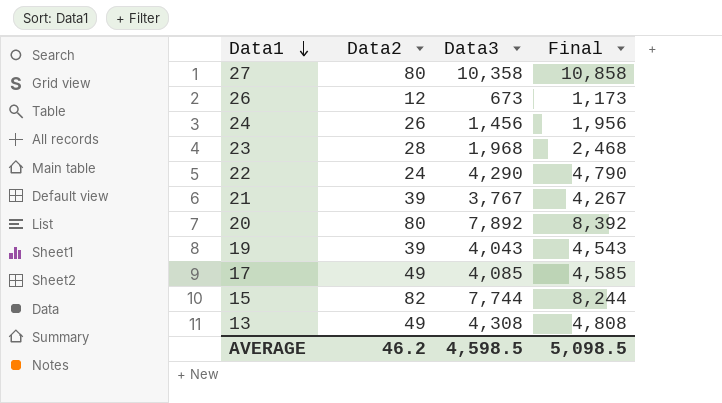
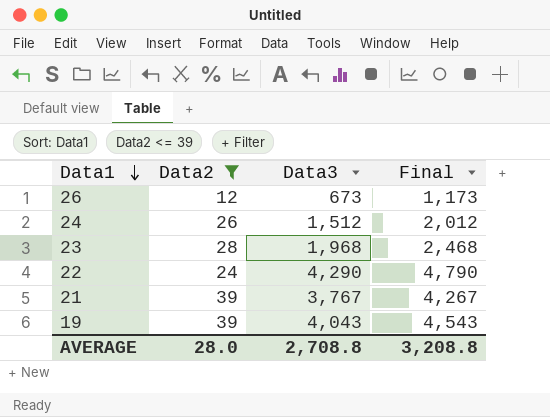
filter: none -> Data2 <= 39
24 | Data3: 1,456 -> 1,512
24 | Final: 1,956 -> 2,012
AVERAGE | Data2: 46.2 -> 28.0
AVERAGE | Data3: 4,598.5 -> 2,708.8
AVERAGE | Final: 5,098.5 -> 3,208.8

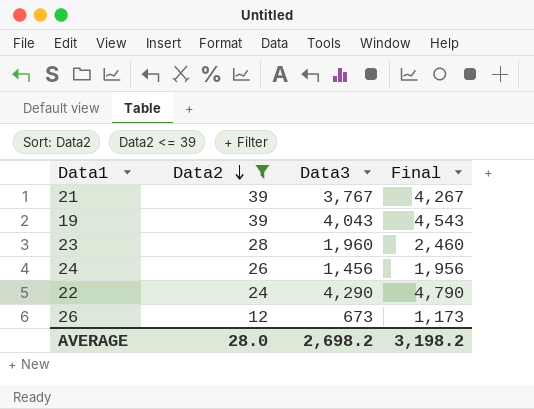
row order: Data1 descending -> Data2 descending
23 | Data3: 1,968 -> 1,960
23 | Final: 2,468 -> 2,460
24 | Data3: 1,512 -> 1,456
24 | Final: 2,012 -> 1,956
AVERAGE | Data3: 2,708.8 -> 2,698.2
AVERAGE | Final: 3,208.8 -> 3,198.2

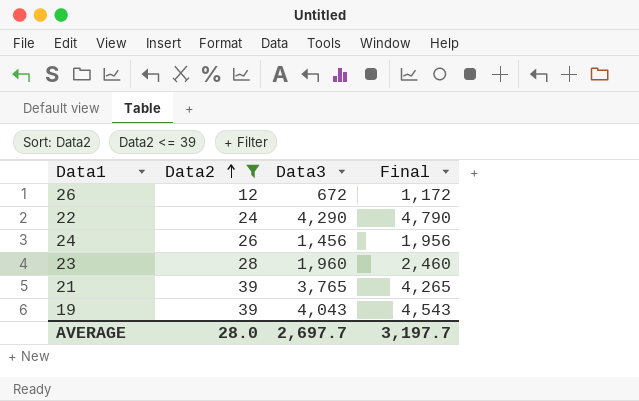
row order: Data2 descending -> Data2 ascending
26 | Data3: 673 -> 672
26 | Final: 1,173 -> 1,172
21 | Data3: 3,767 -> 3,765
21 | Final: 4,267 -> 4,265
AVERAGE | Data3: 2,698.2 -> 2,697.7
AVERAGE | Final: 3,198.2 -> 3,197.7

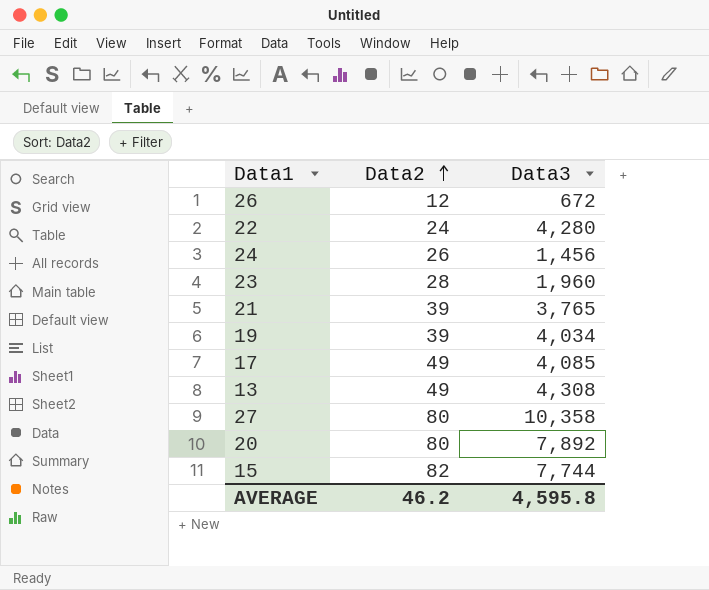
filter: Data2 <= 39 -> none
column Final | formula: [Data3] + 500 -> none
22 | Data3: 4,290 -> 4,280
19 | Data3: 4,043 -> 4,034
AVERAGE | Data2: 28.0 -> 46.2
AVERAGE | Data3: 2,697.7 -> 4,595.8

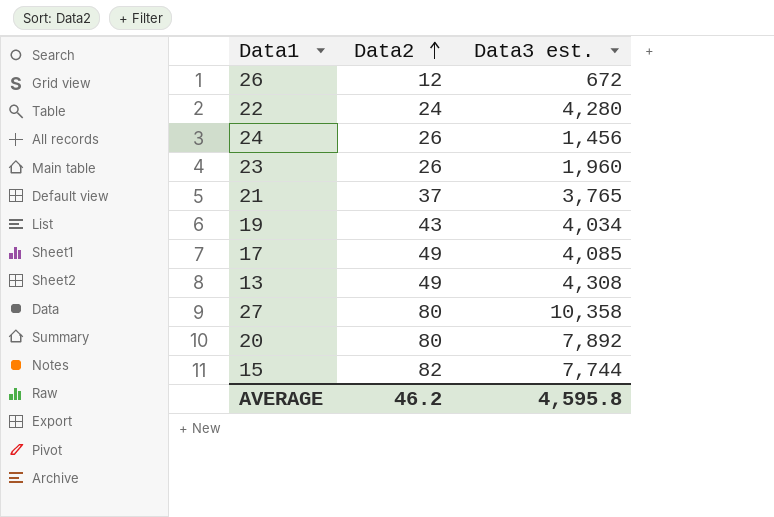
column name: Data3 -> Data3 est.
23 | Data2: 28 -> 26
21 | Data2: 39 -> 37
19 | Data2: 39 -> 43

